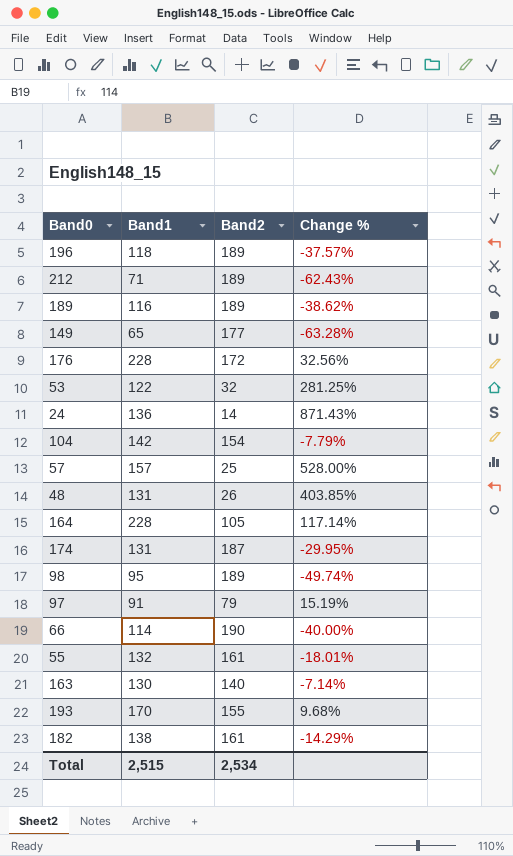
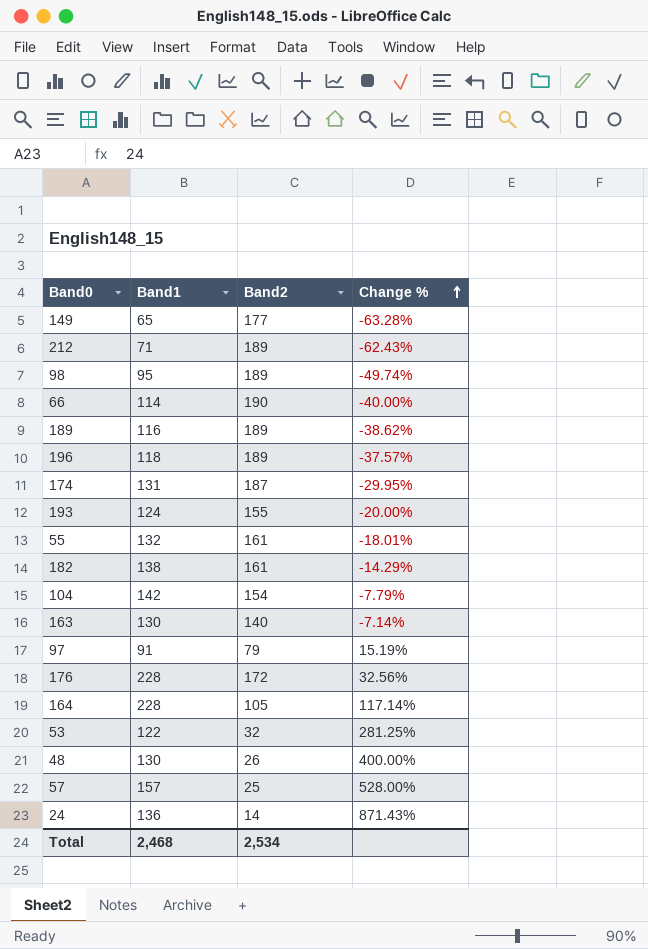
row order: none -> Change % ascending
193 | Band1: 170 -> 124
193 | Change %: 9.68% -> -20.00%
48 | Band1: 131 -> 130
48 | Change %: 403.85% -> 400.00%
Total | Band1: 2,515 -> 2,468

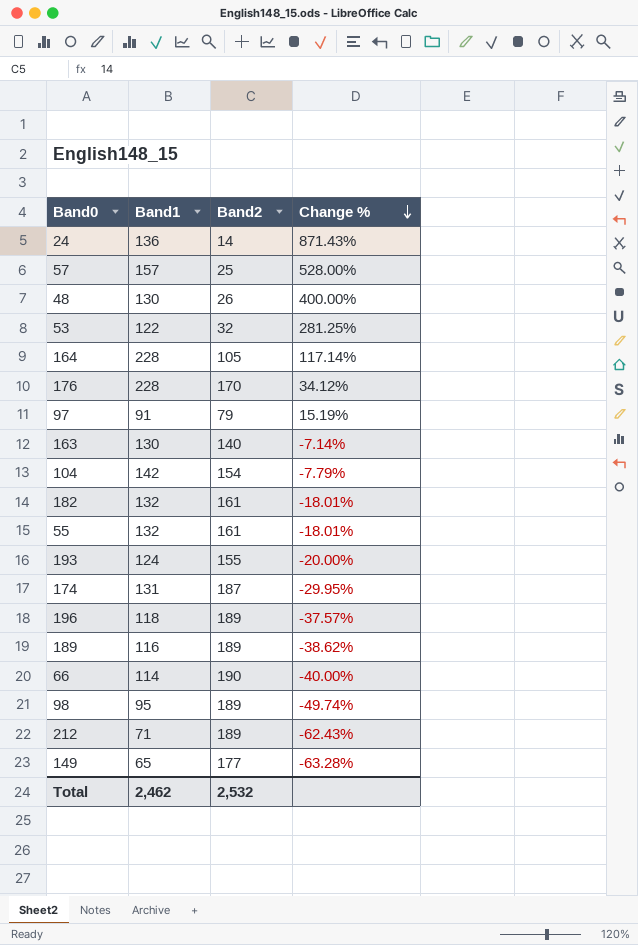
row order: Change % ascending -> Change % descending
176 | Band2: 172 -> 170
176 | Change %: 32.56% -> 34.12%
182 | Band1: 138 -> 132
182 | Change %: -14.29% -> -18.01%
Total | Band1: 2,468 -> 2,462
Total | Band2: 2,534 -> 2,532

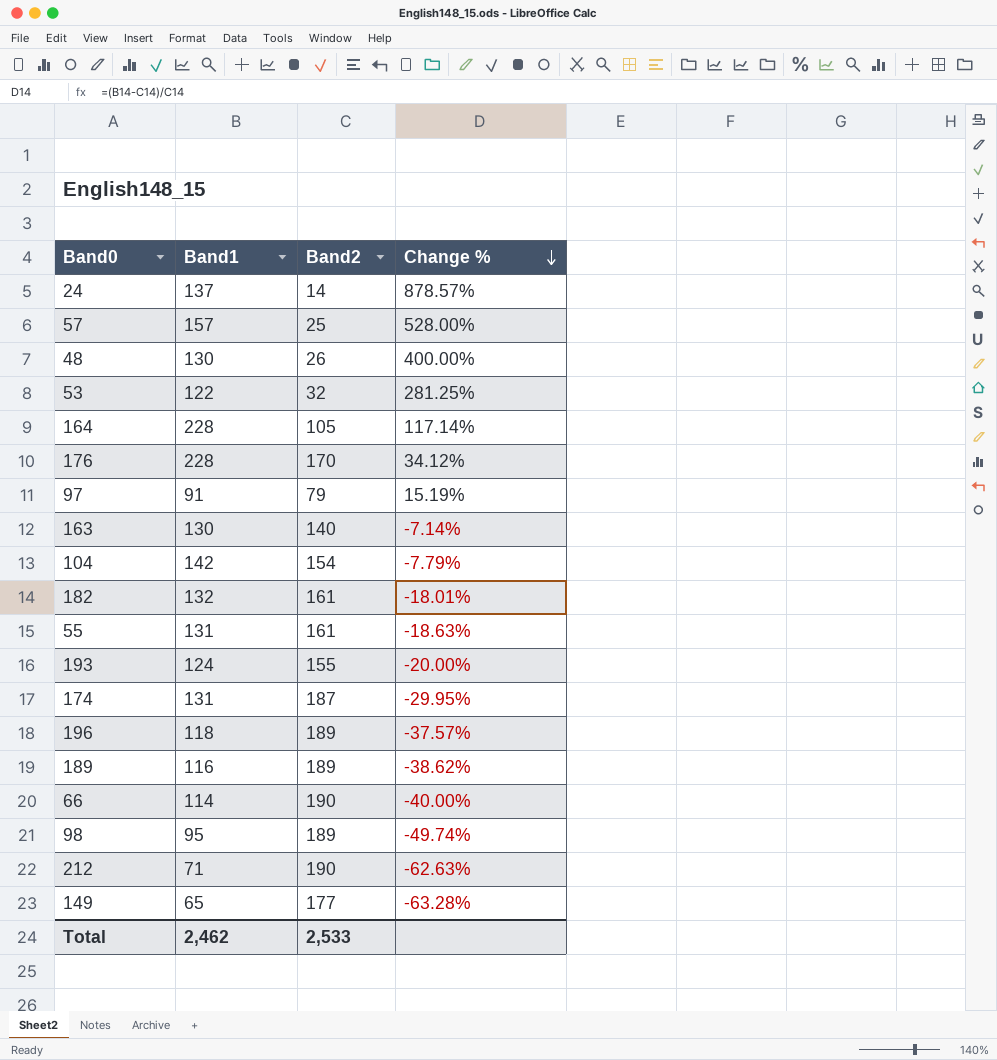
24 | Band1: 136 -> 137
24 | Change %: 871.43% -> 878.57%
55 | Band1: 132 -> 131
55 | Change %: -18.01% -> -18.63%
212 | Band2: 189 -> 190
212 | Change %: -62.43% -> -62.63%
Total | Band2: 2,532 -> 2,533

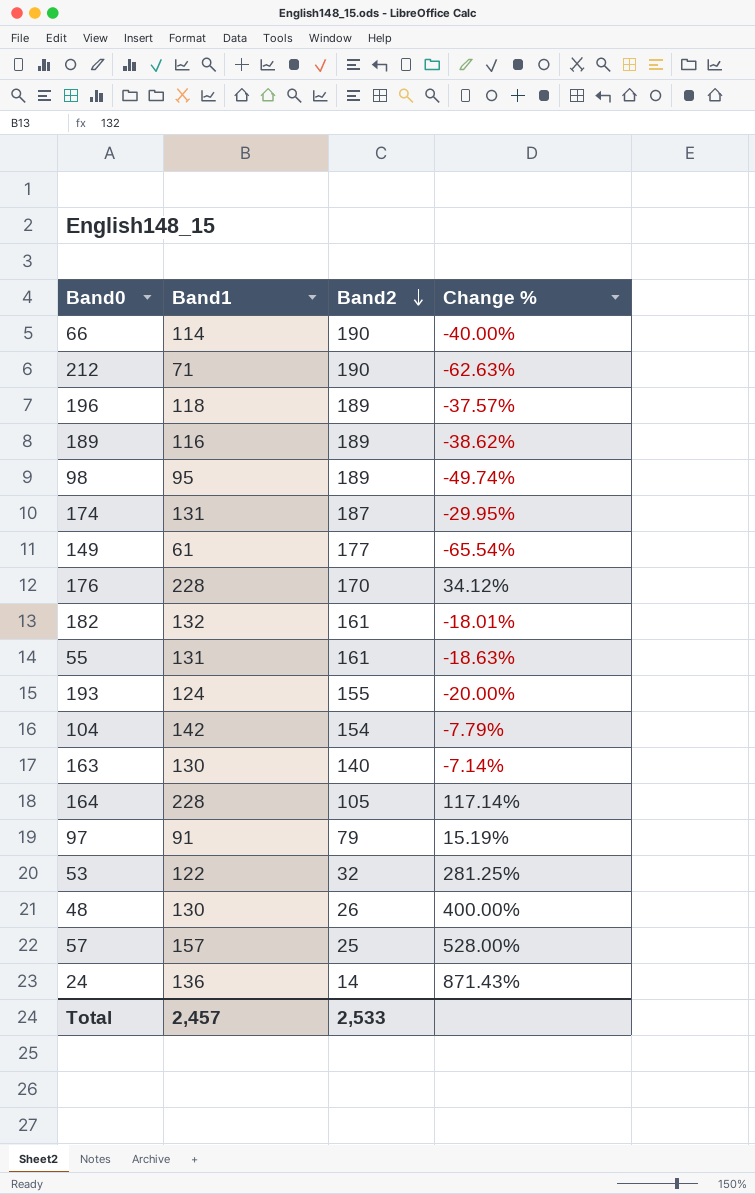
row order: Change % descending -> Band2 descending
149 | Band1: 65 -> 61
149 | Change %: -63.28% -> -65.54%
24 | Band1: 137 -> 136
24 | Change %: 878.57% -> 871.43%
Total | Band1: 2,462 -> 2,457

